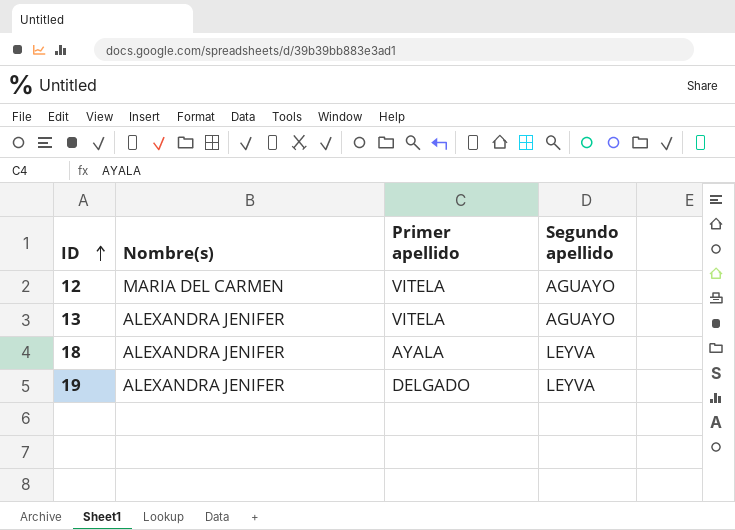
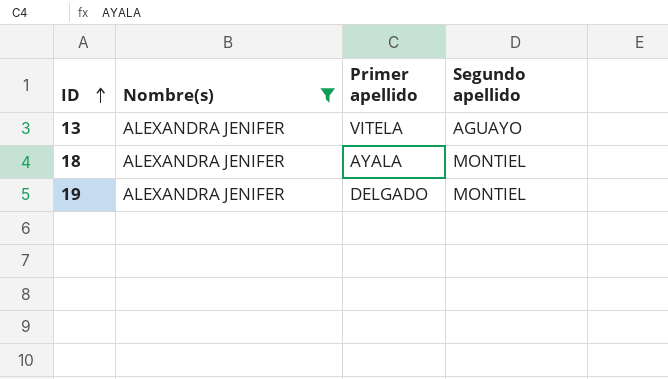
filter: none -> Nombre(s) = ALEXANDRA JENIFER
18 | Segundo apellido: LEYVA -> MONTIEL
19 | Segundo apellido: LEYVA -> MONTIEL

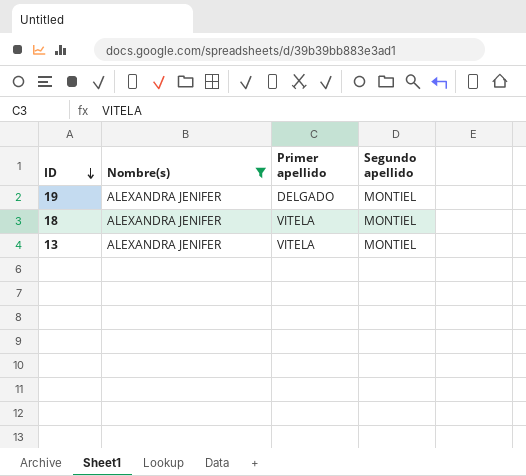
row order: ID ascending -> ID descending
18 | Primer apellido: AYALA -> VITELA
13 | Segundo apellido: AGUAYO -> MONTIEL

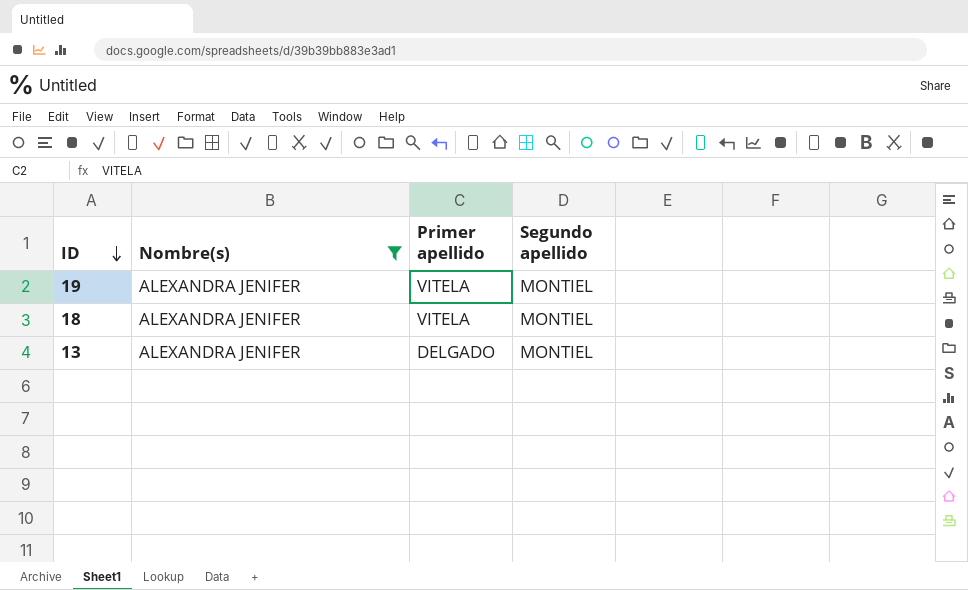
19 | Primer apellido: DELGADO -> VITELA
13 | Primer apellido: VITELA -> DELGADO

